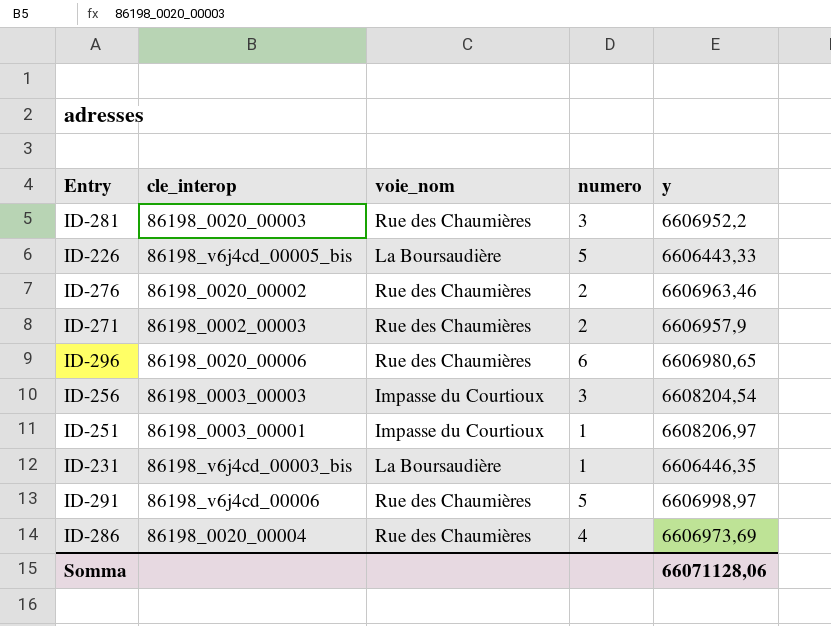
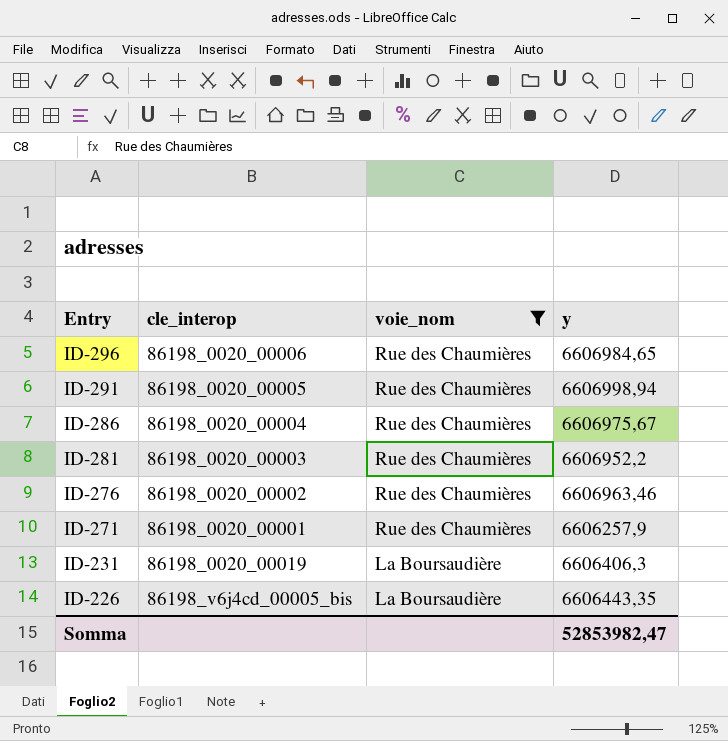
filter: none -> voie_nom != Impasse du Courtioux
row order: none -> Entry descending
column numero | position: 4 -> none
ID-296 | y: 6606980,65 -> 6606984,65
ID-291 | cle_interop: 86198_v6j4cd_00006 -> 86198_0020_00005
ID-291 | y: 6606998,97 -> 6606998,94
ID-286 | y: 6606973,69 -> 6606975,67
ID-271 | cle_interop: 86198_0002_00003 -> 86198_0020_00001
ID-271 | y: 6606957,9 -> 6606257,9
ID-231 | cle_interop: 86198_v6j4cd_00003_bis -> 86198_0020_00019
ID-231 | y: 6606446,35 -> 6606406,3
ID-226 | y: 6606443,33 -> 6606443,35
Somma | y: 66071128,06 -> 52853982,47

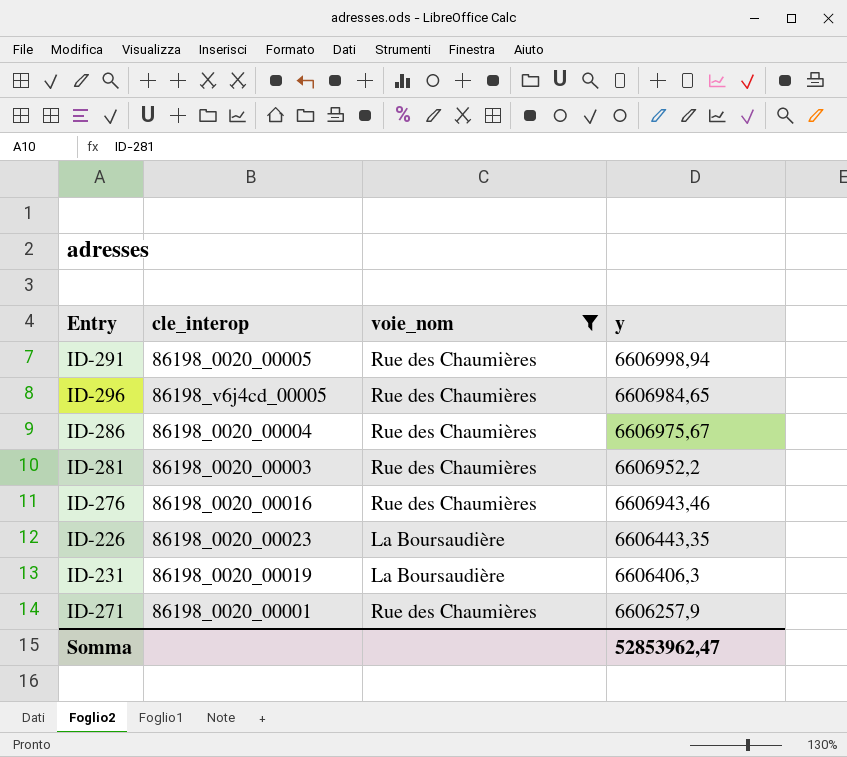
row order: Entry descending -> y descending
ID-296 | cle_interop: 86198_0020_00006 -> 86198_v6j4cd_00005
ID-276 | cle_interop: 86198_0020_00002 -> 86198_0020_00016
ID-276 | y: 6606963,46 -> 6606943,46
ID-226 | cle_interop: 86198_v6j4cd_00005_bis -> 86198_0020_00023
Somma | y: 52853982,47 -> 52853962,47

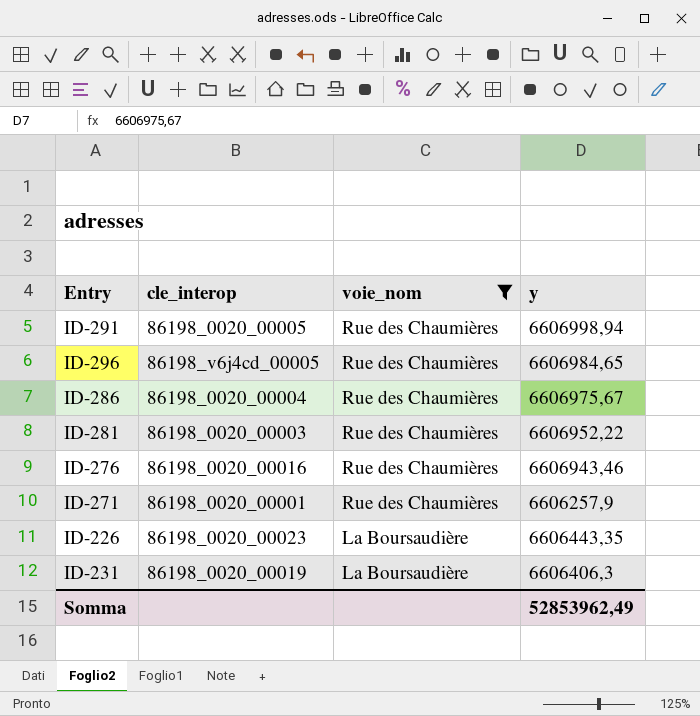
row order: y descending -> voie_nom descending
ID-281 | y: 6606952,2 -> 6606952,22
Somma | y: 52853962,47 -> 52853962,49

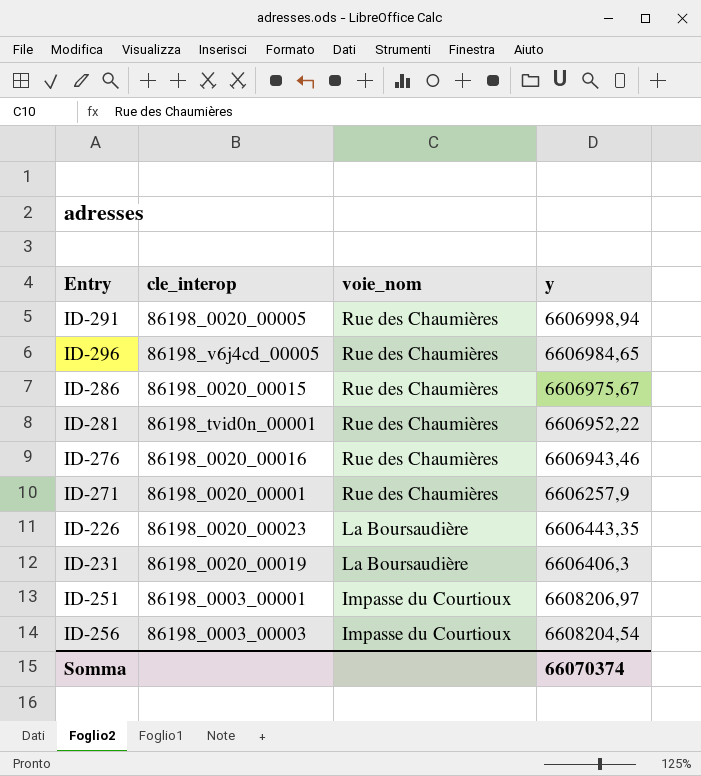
filter: voie_nom != Impasse du Courtioux -> none
ID-286 | cle_interop: 86198_0020_00004 -> 86198_0020_00015
ID-281 | cle_interop: 86198_0020_00003 -> 86198_tvid0n_00001
Somma | y: 52853962,49 -> 66070374

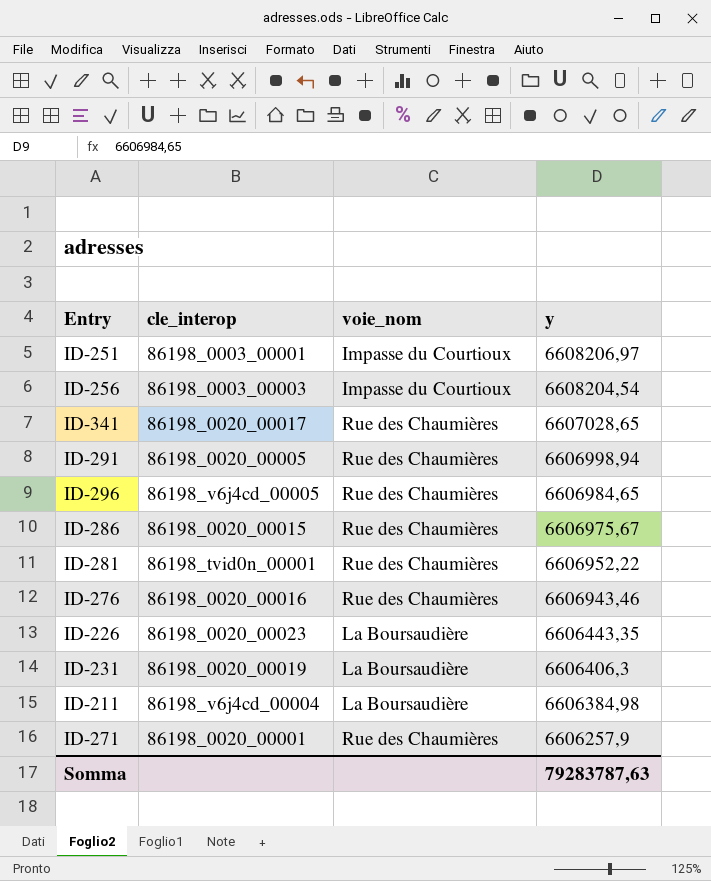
row order: voie_nom descending -> y descending
row ID-341: none -> 86198_0020_00017 | Rue des Chaumières | 6607028,65
row ID-211: none -> 86198_v6j4cd_00004 | La Boursaudière | 6606384,98
Somma | y: 66070374 -> 79283787,63

